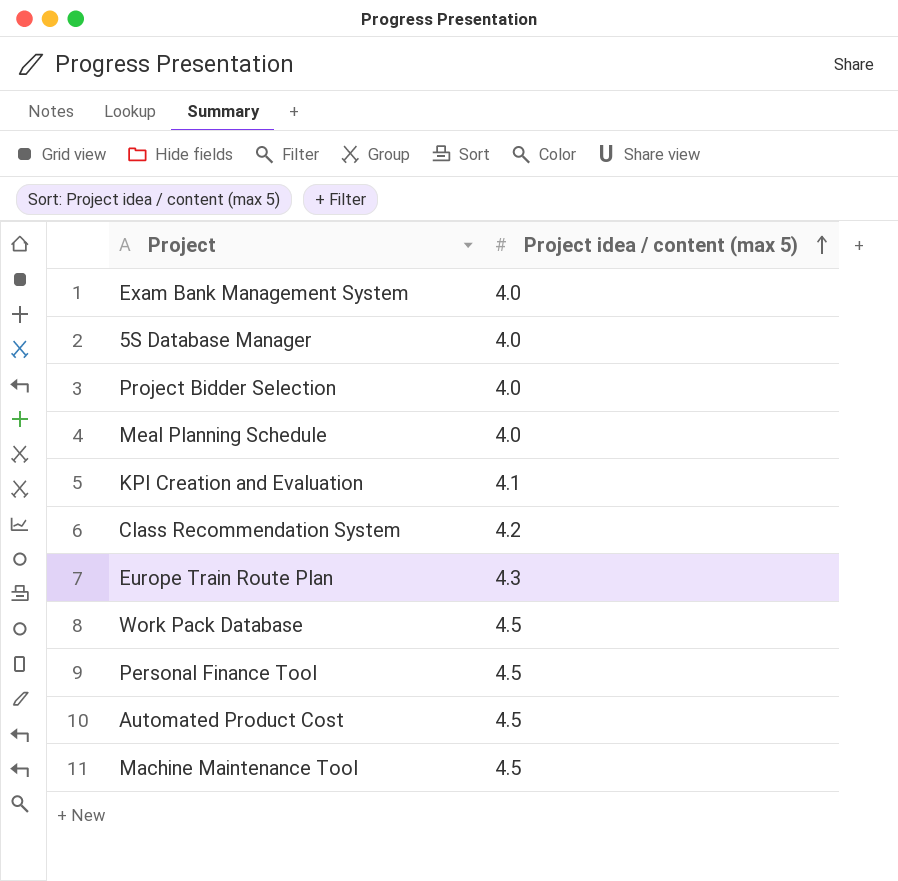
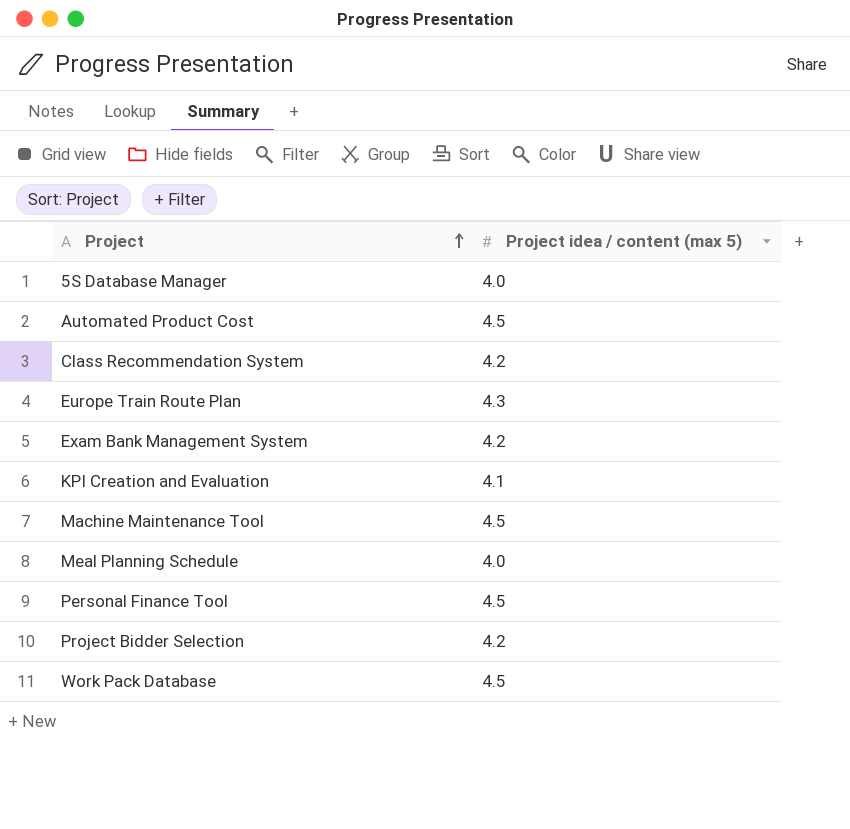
row order: Project idea / content (max 5) ascending -> Project ascending
Exam Bank Management System | Project idea / content (max 5): 4.0 -> 4.2
Project Bidder Selection | Project idea / content (max 5): 4.0 -> 4.2

